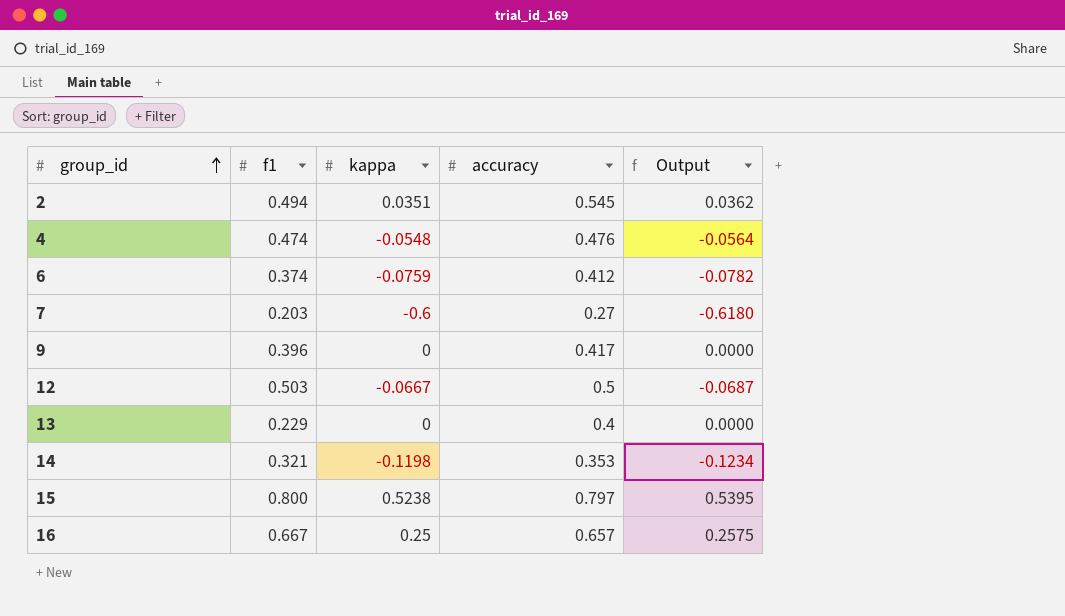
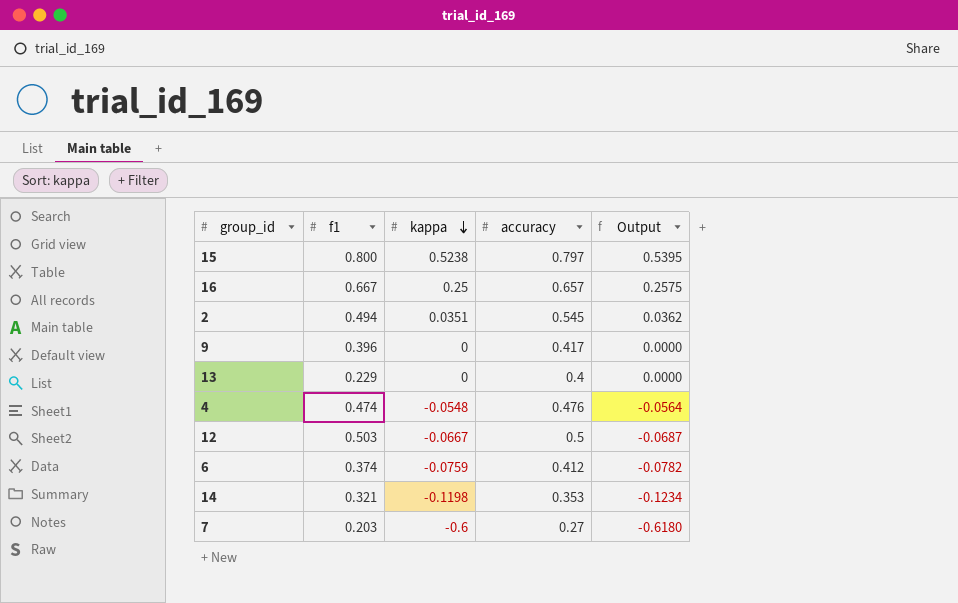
row order: group_id ascending -> kappa descending

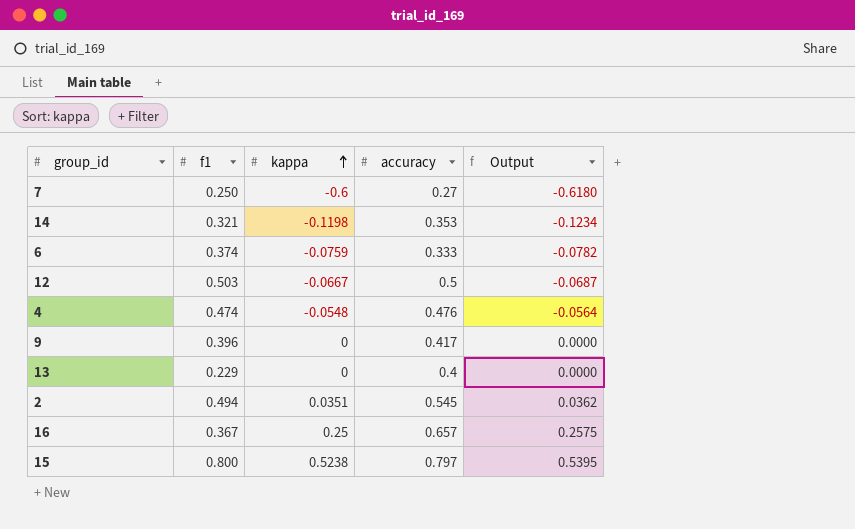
row order: kappa descending -> kappa ascending
7 | f1: 0.203 -> 0.250
6 | accuracy: 0.412 -> 0.333
16 | f1: 0.667 -> 0.367

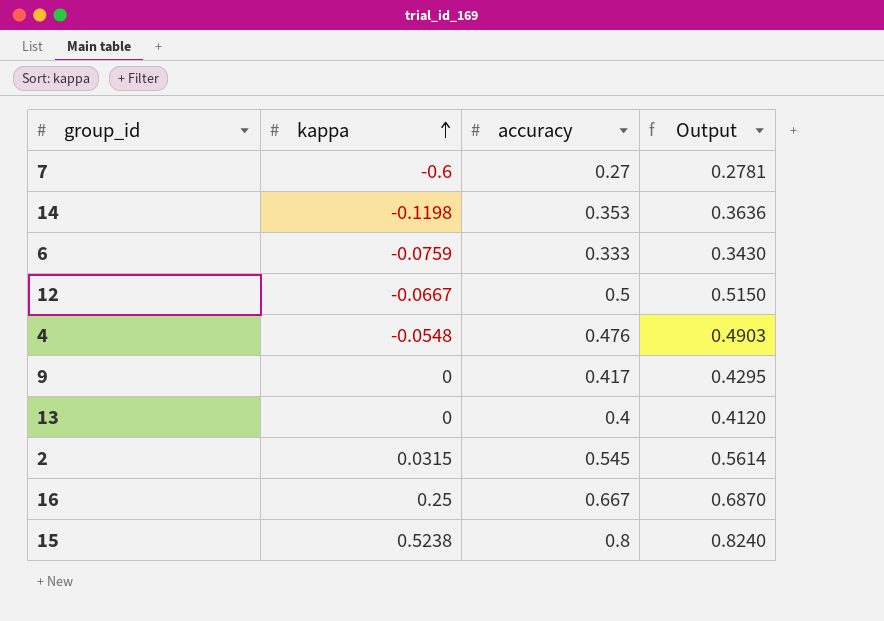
column f1 | position: 2 -> none
column Output | formula: [kappa] * 1.03 -> [accuracy] * 1.03
2 | kappa: 0.0351 -> 0.0315
16 | accuracy: 0.657 -> 0.667
15 | accuracy: 0.797 -> 0.8

